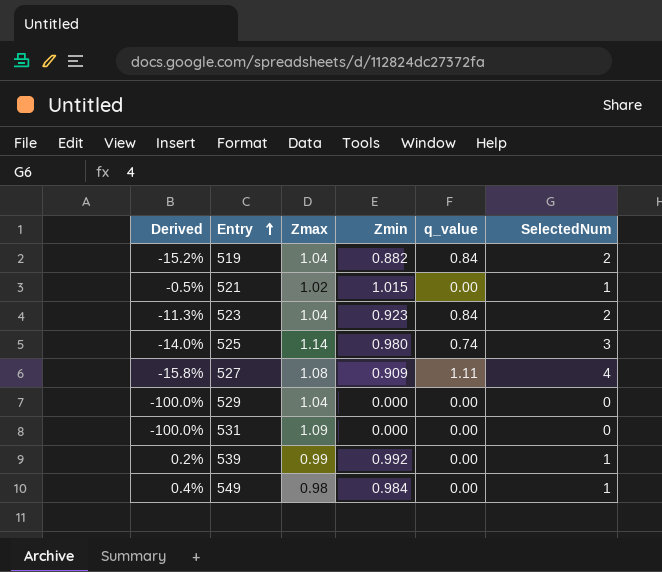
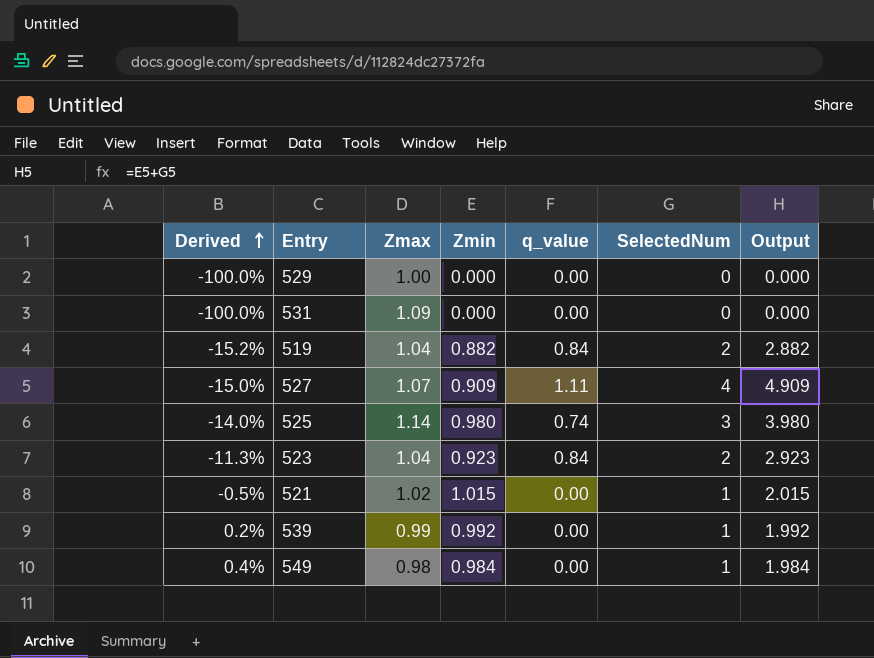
row order: Entry ascending -> Derived ascending
column Output | formula: none -> [Zmin] + [SelectedNum]
529 | Zmax: 1.04 -> 1.00
527 | Derived: -15.8% -> -15.0%
527 | Zmax: 1.08 -> 1.07

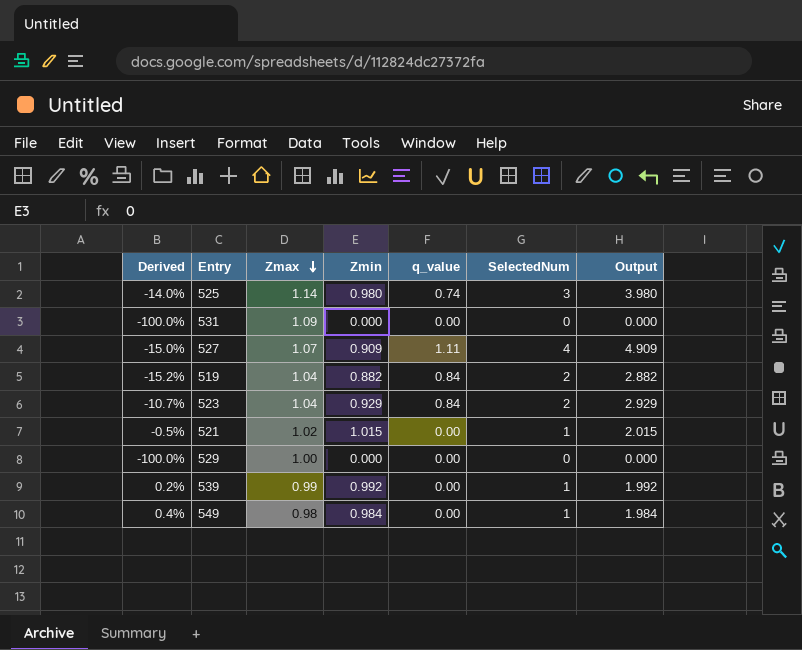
row order: Derived ascending -> Zmax descending
523 | Derived: -11.3% -> -10.7%
523 | Zmin: 0.923 -> 0.929
523 | Output: 2.923 -> 2.929

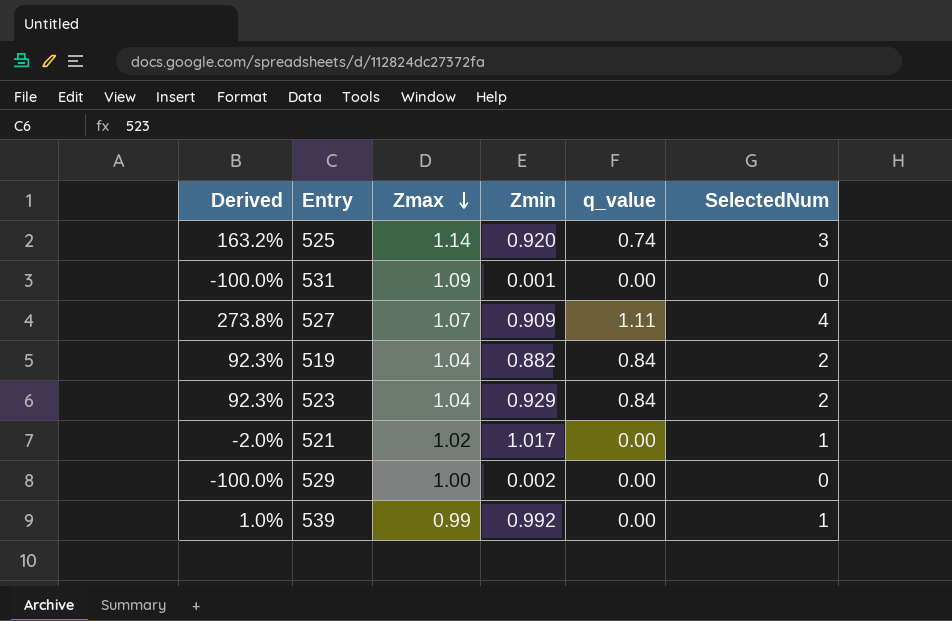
column Output | formula: [Zmin] + [SelectedNum] -> none
column Derived | formula: ([Zmin] - [Zmax]) / [Zmax] -> ([SelectedNum] - [Zmax]) / [Zmax]
row 549: 0.4% | 0.98 | 0.984 | 0.00 | 1 | 1.984 -> none
525 | Zmin: 0.980 -> 0.920
531 | Zmin: 0.000 -> 0.001
521 | Zmin: 1.015 -> 1.017
529 | Zmin: 0.000 -> 0.002

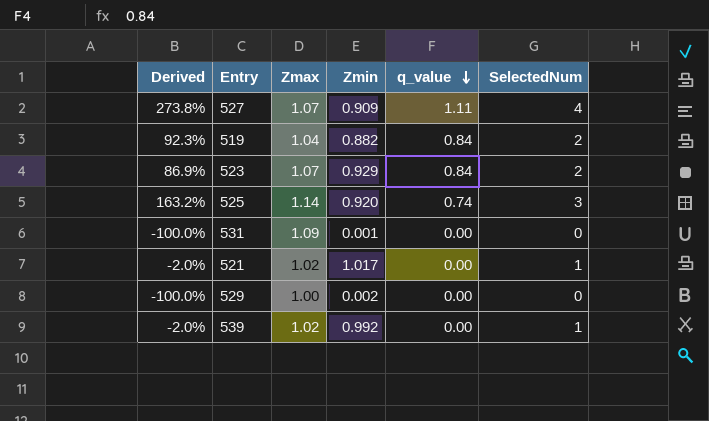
row order: Zmax descending -> q_value descending
523 | Derived: 92.3% -> 86.9%
523 | Zmax: 1.04 -> 1.07
539 | Derived: 1.0% -> -2.0%
539 | Zmax: 0.99 -> 1.02

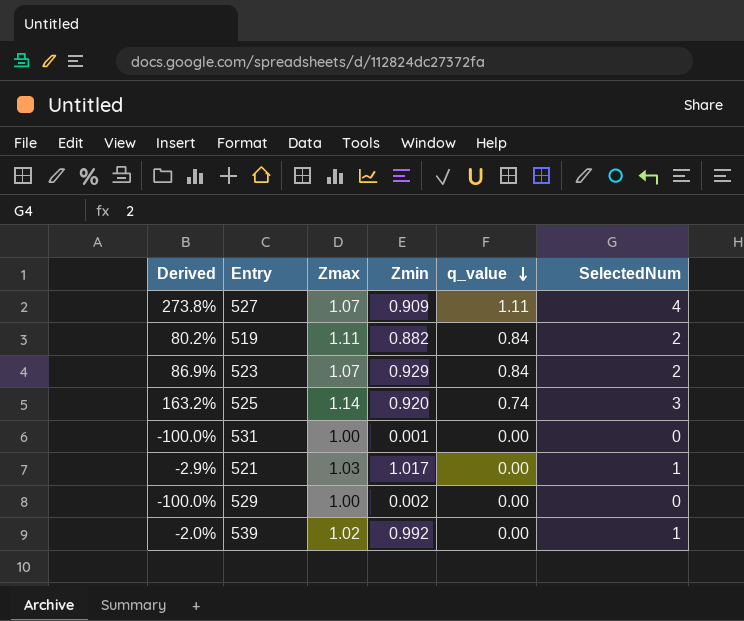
519 | Derived: 92.3% -> 80.2%
519 | Zmax: 1.04 -> 1.11
531 | Zmax: 1.09 -> 1.00
521 | Derived: -2.0% -> -2.9%
521 | Zmax: 1.02 -> 1.03

